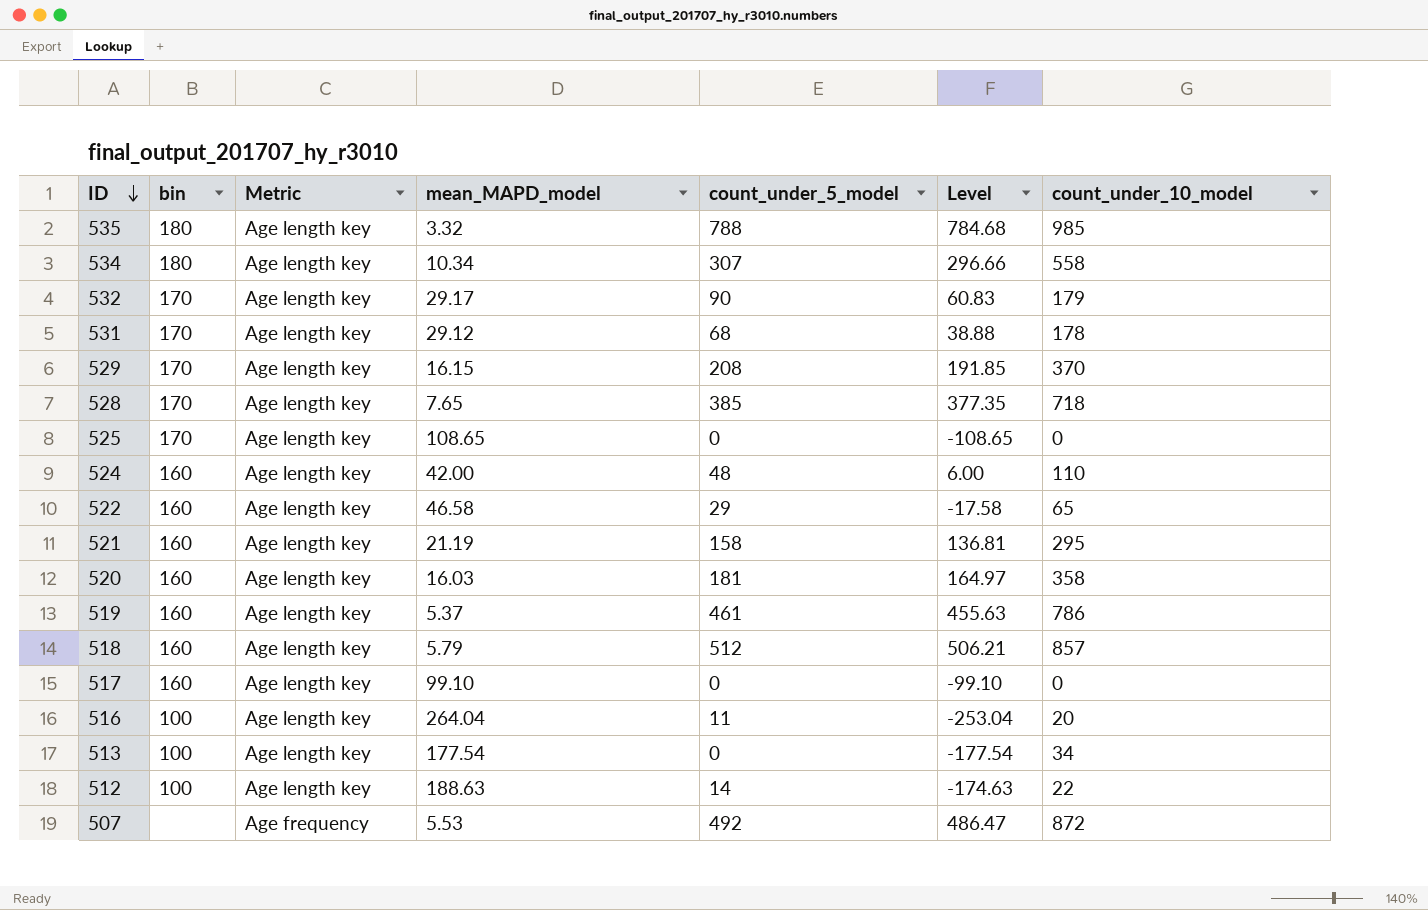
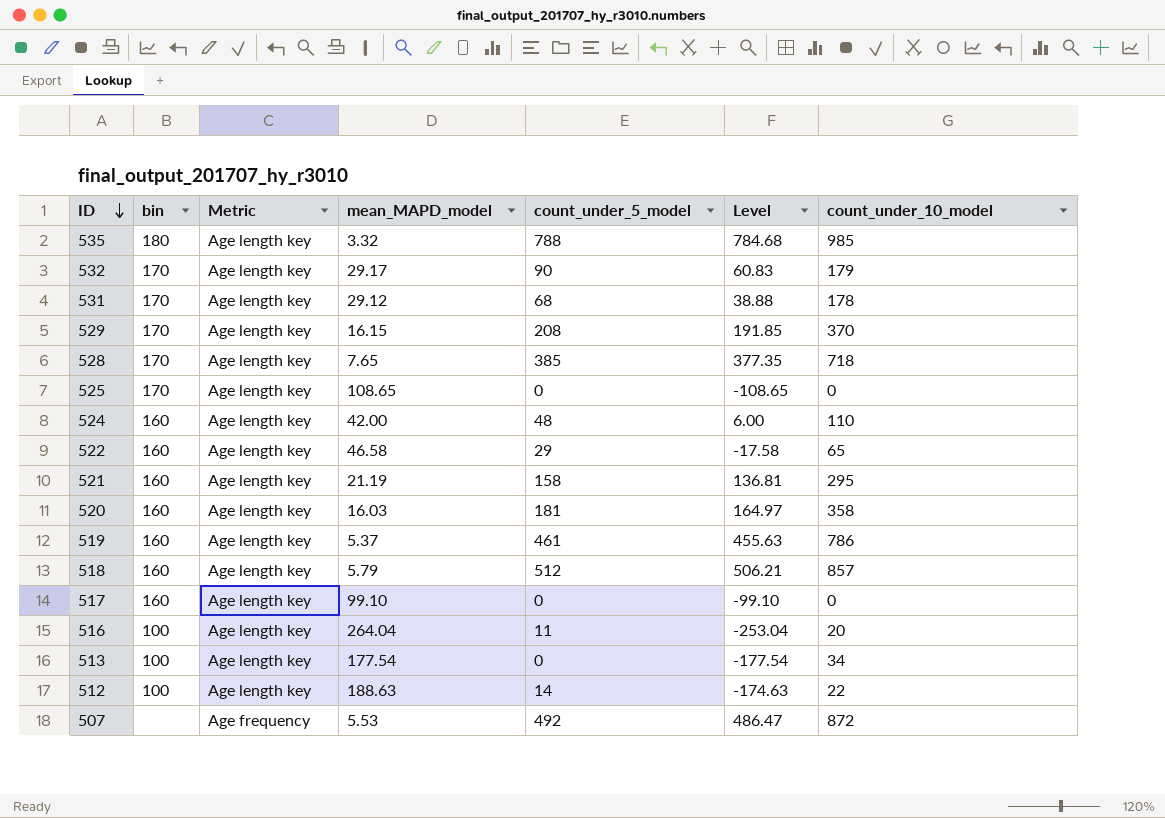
row 534: 180 | Age length key | 10.34 | 307 | 296.66 | 558 -> none

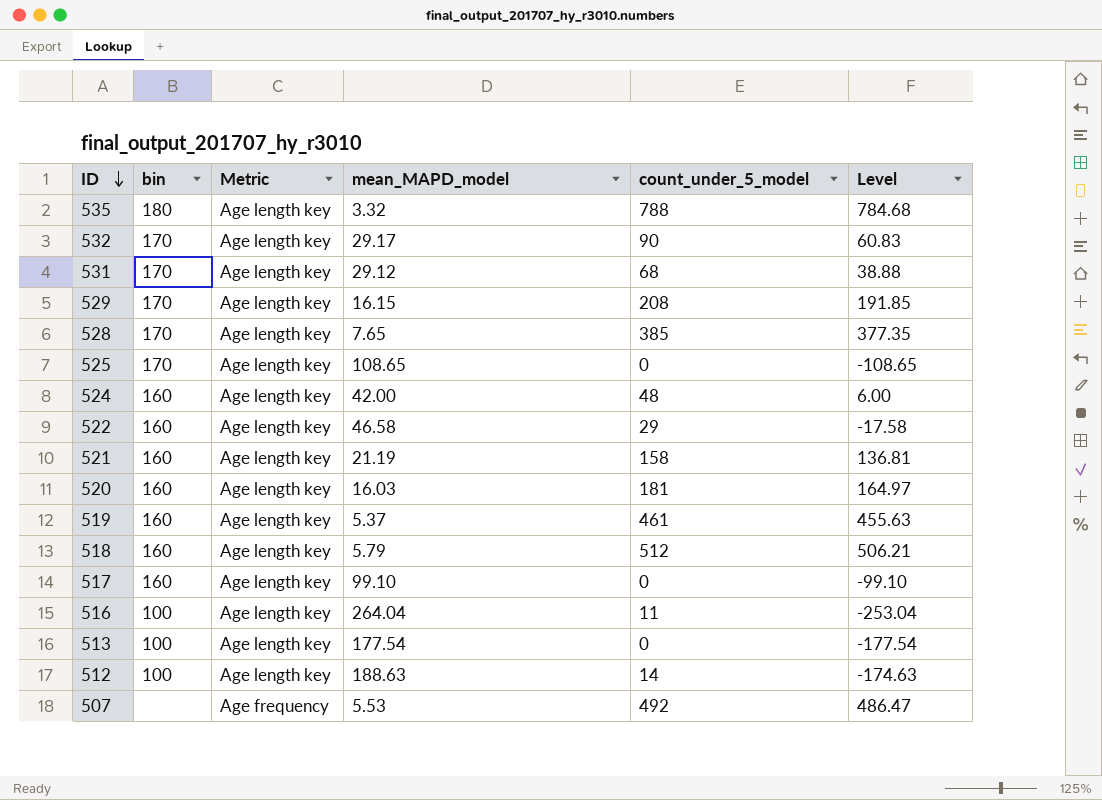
column count_under_10_model | position: 7 -> none

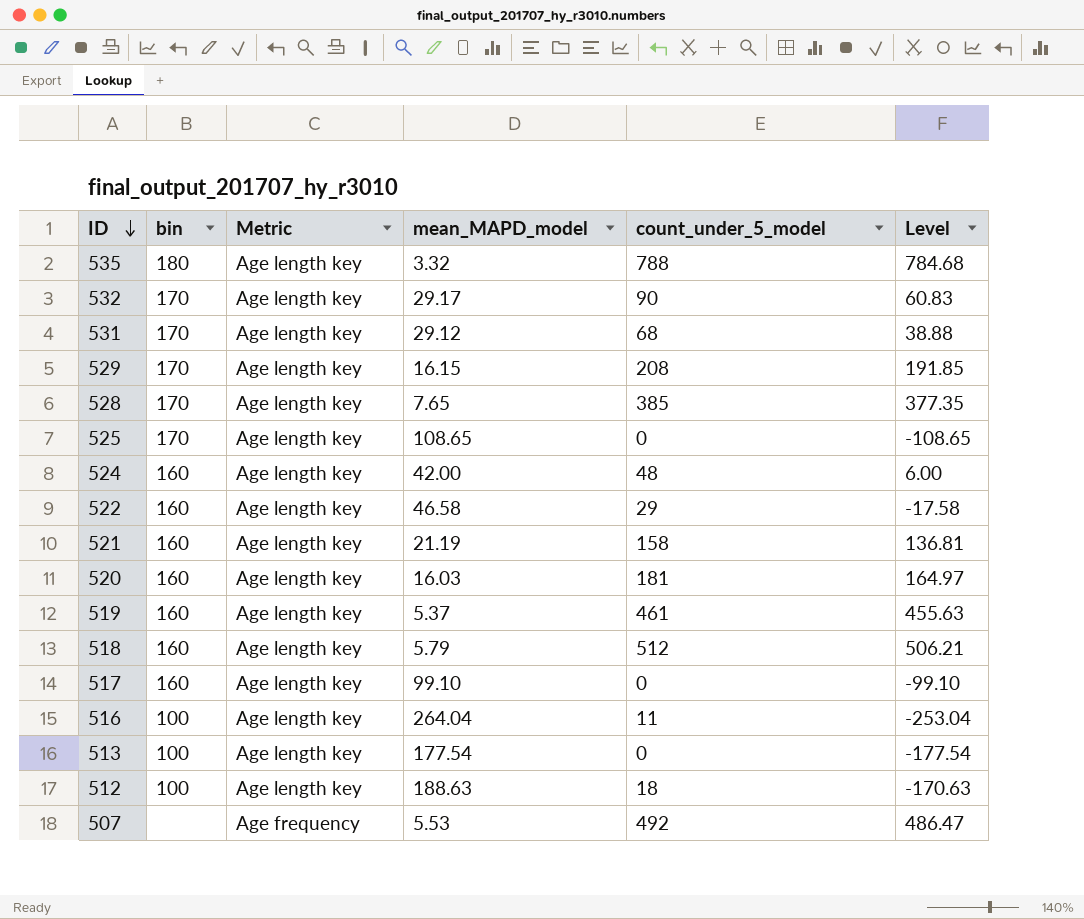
512 | count_under_5_model: 14 -> 18
512 | Level: -174.63 -> -170.63

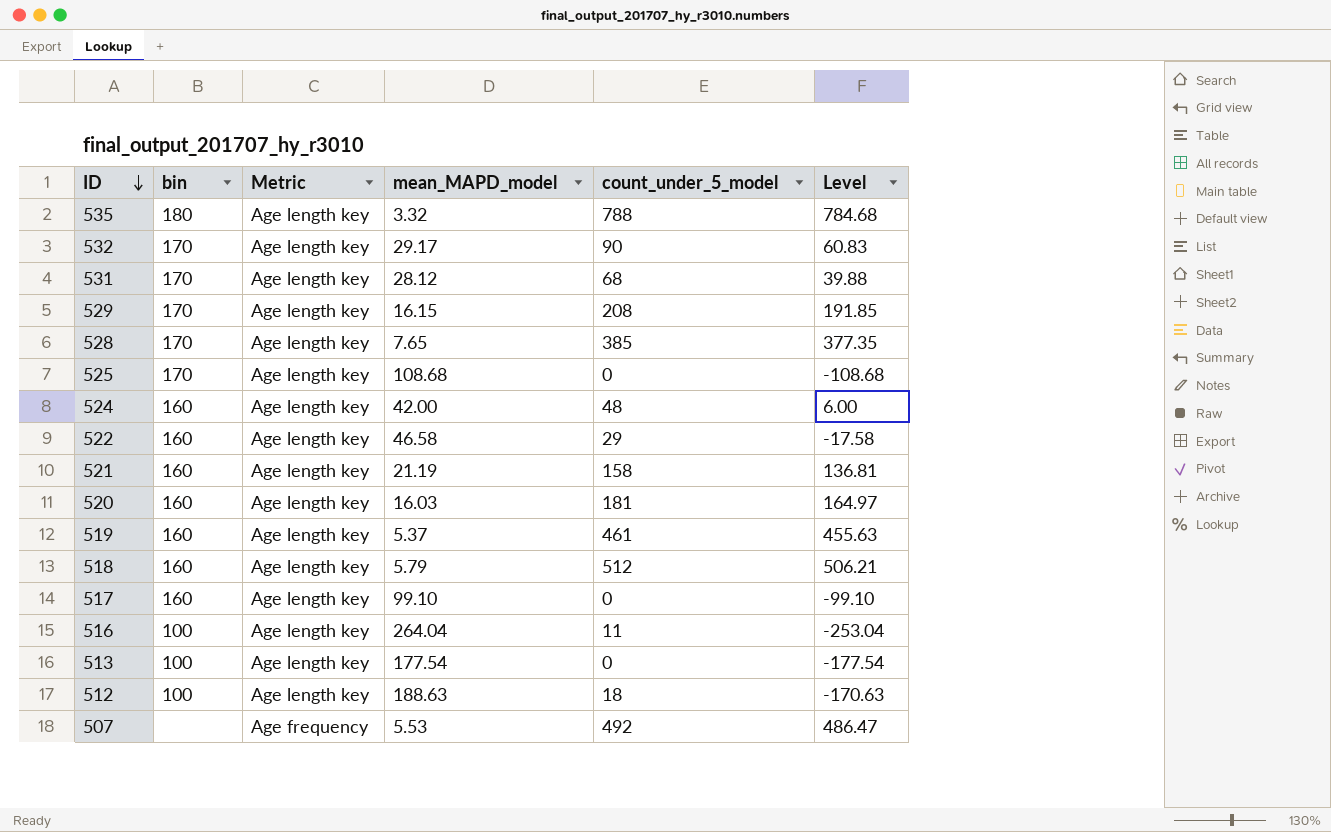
531 | mean_MAPD_model: 29.12 -> 28.12
531 | Level: 38.88 -> 39.88
525 | mean_MAPD_model: 108.65 -> 108.68
525 | Level: -108.65 -> -108.68

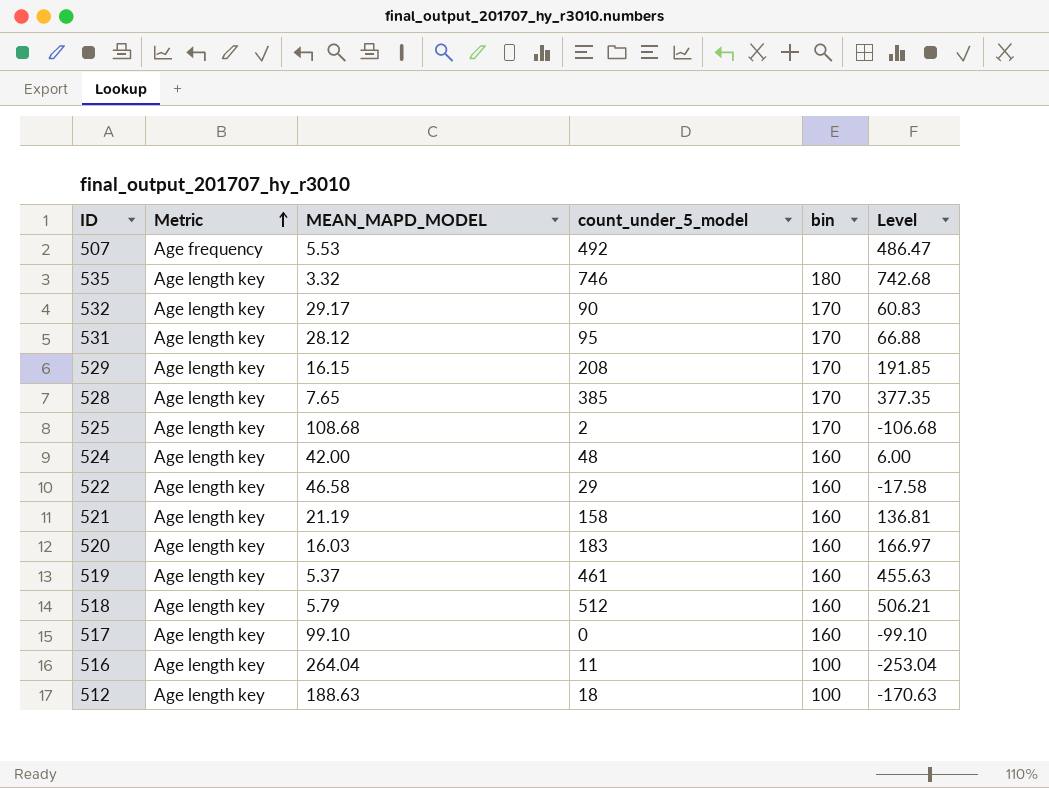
row order: ID descending -> Metric ascending
column name: mean_MAPD_model -> MEAN_MAPD_MODEL
column bin | position: 2 -> 5
row 513: 100 | Age length key | 177.54 | 0 | -177.54 -> none
535 | count_under_5_model: 788 -> 746
535 | Level: 784.68 -> 742.68
531 | count_under_5_model: 68 -> 95
531 | Level: 39.88 -> 66.88
525 | count_under_5_model: 0 -> 2
525 | Level: -108.68 -> -106.68
520 | count_under_5_model: 181 -> 183
520 | Level: 164.97 -> 166.97

